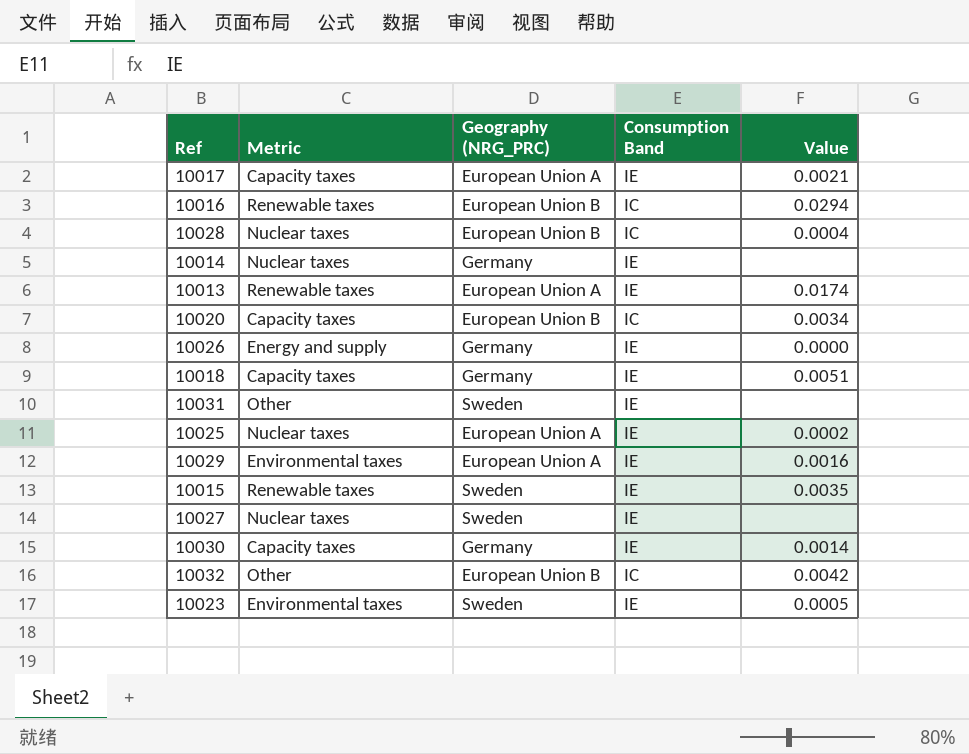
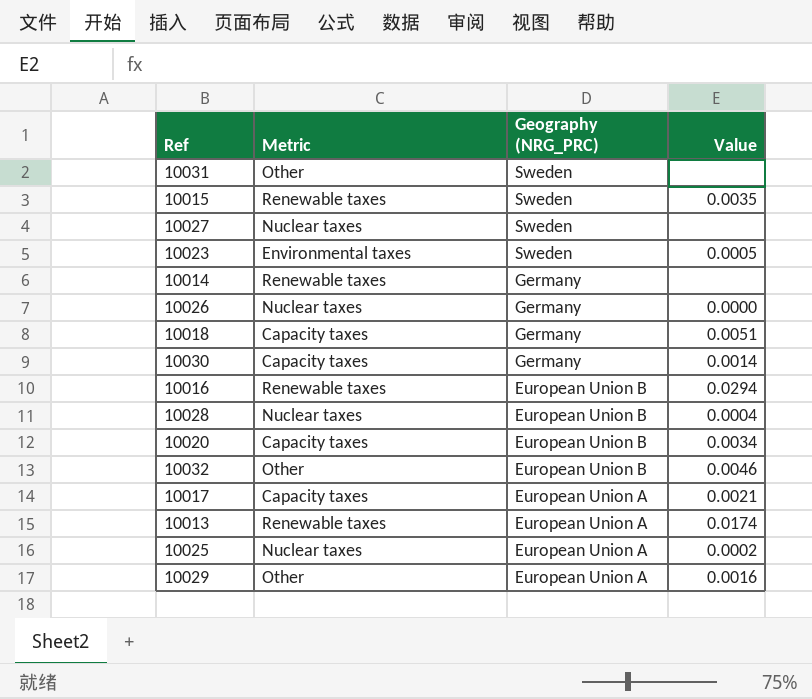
row order: none -> Geography (NRG_PRC) descending
column Consumption Band | position: 4 -> none
10014 | Metric: Nuclear taxes -> Renewable taxes
10026 | Metric: Energy and supply -> Nuclear taxes
10032 | Value: 0.0042 -> 0.0046
10029 | Metric: Environmental taxes -> Other

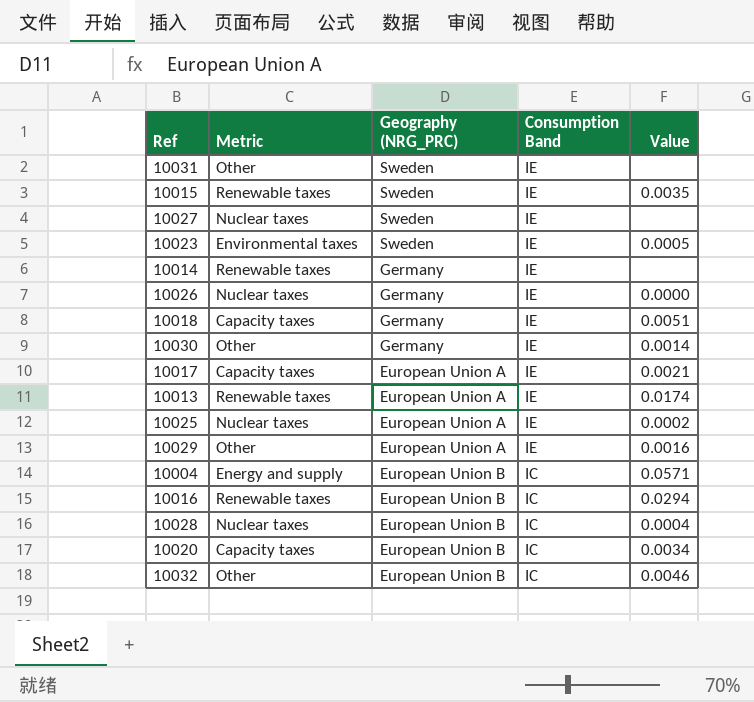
row order: Geography (NRG_PRC) descending -> Consumption Band descending
column Consumption Band | position: none -> 4
10030 | Metric: Capacity taxes -> Other
row 10004: none -> Energy and supply | European Union B | IC | 0.0571

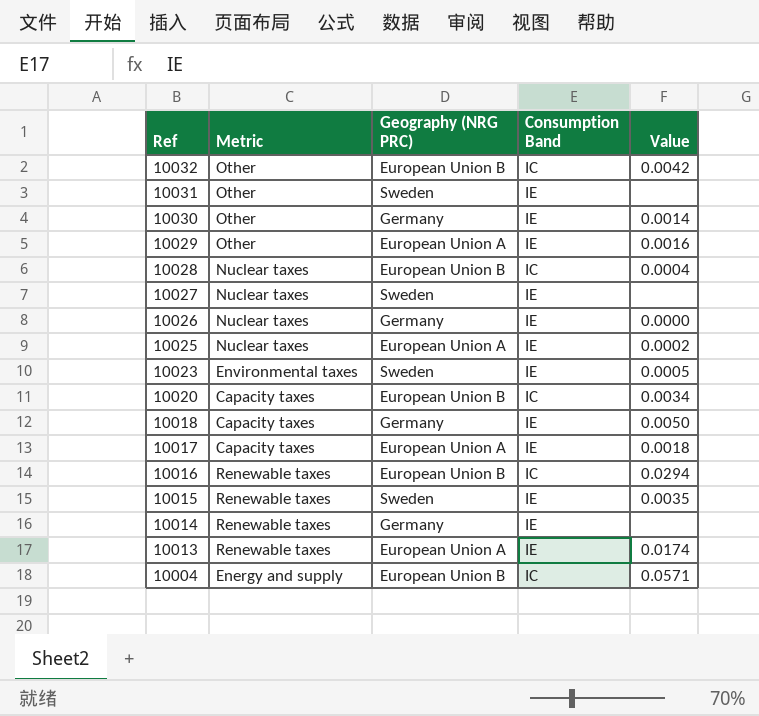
row order: Consumption Band descending -> Ref descending
column name: Geography (NRG_PRC) -> Geography (NRG PRC)
10032 | Value: 0.0046 -> 0.0042
10018 | Value: 0.0051 -> 0.0050
10017 | Value: 0.0021 -> 0.0018

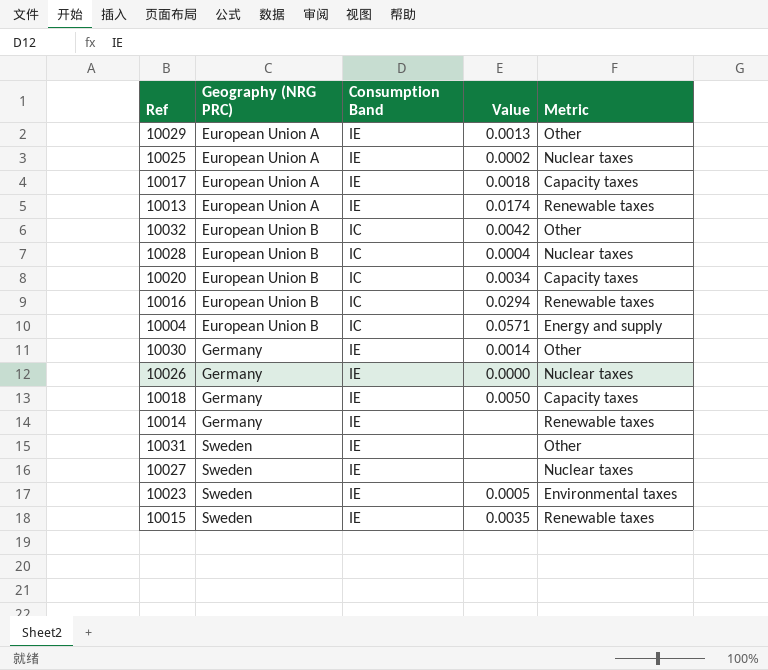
row order: Ref descending -> Geography (NRG PRC) ascending
column Metric | position: 2 -> 5
10029 | Value: 0.0016 -> 0.0013

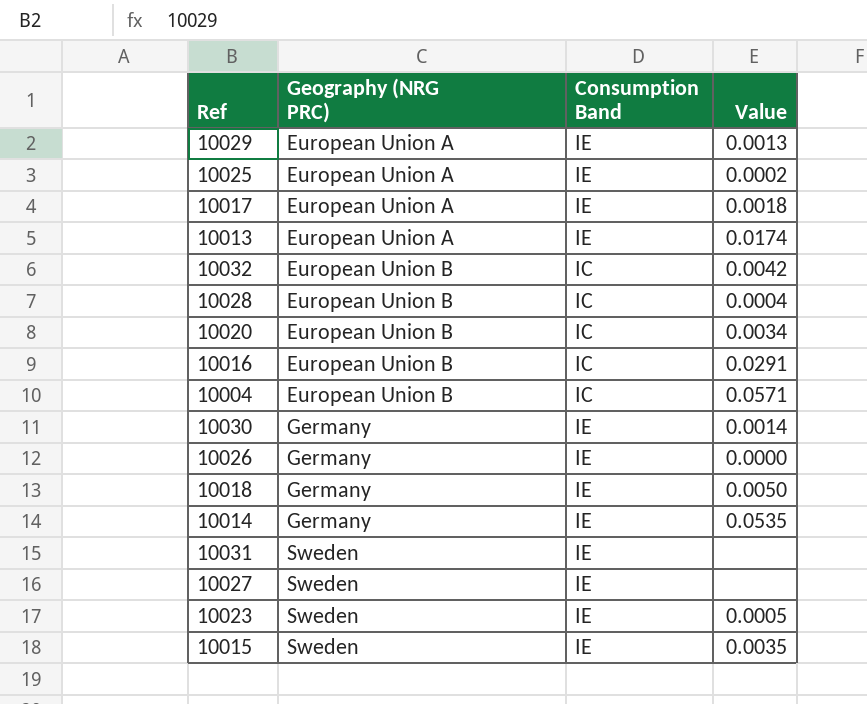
column Metric | position: 5 -> none
10016 | Value: 0.0294 -> 0.0291
10014 | Value: none -> 0.0535

